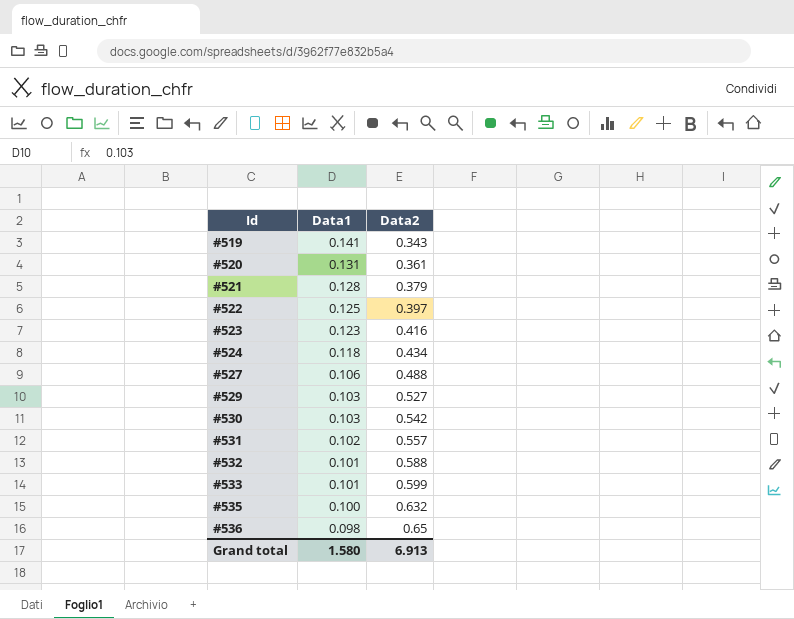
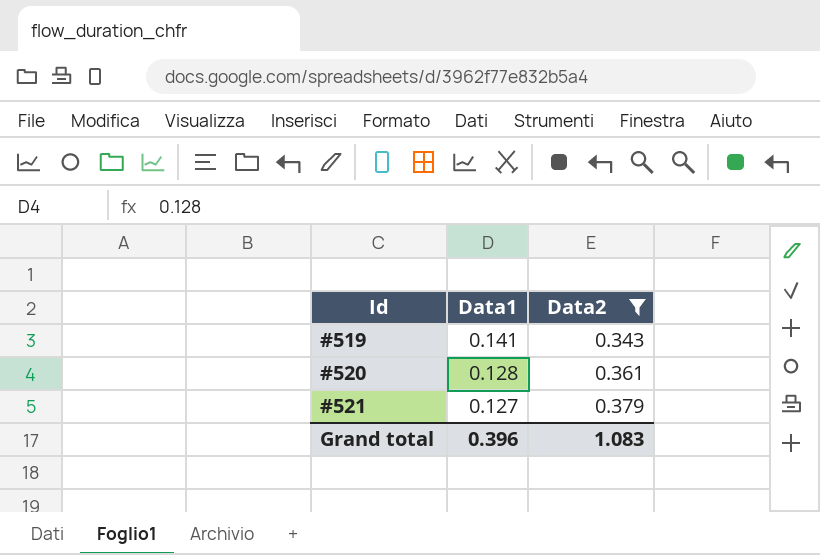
filter: none -> Data2 <= 0.379
#520 | Data1: 0.131 -> 0.128
#521 | Data1: 0.128 -> 0.127
Grand total | Data1: 1.580 -> 0.396
Grand total | Data2: 6.913 -> 1.083

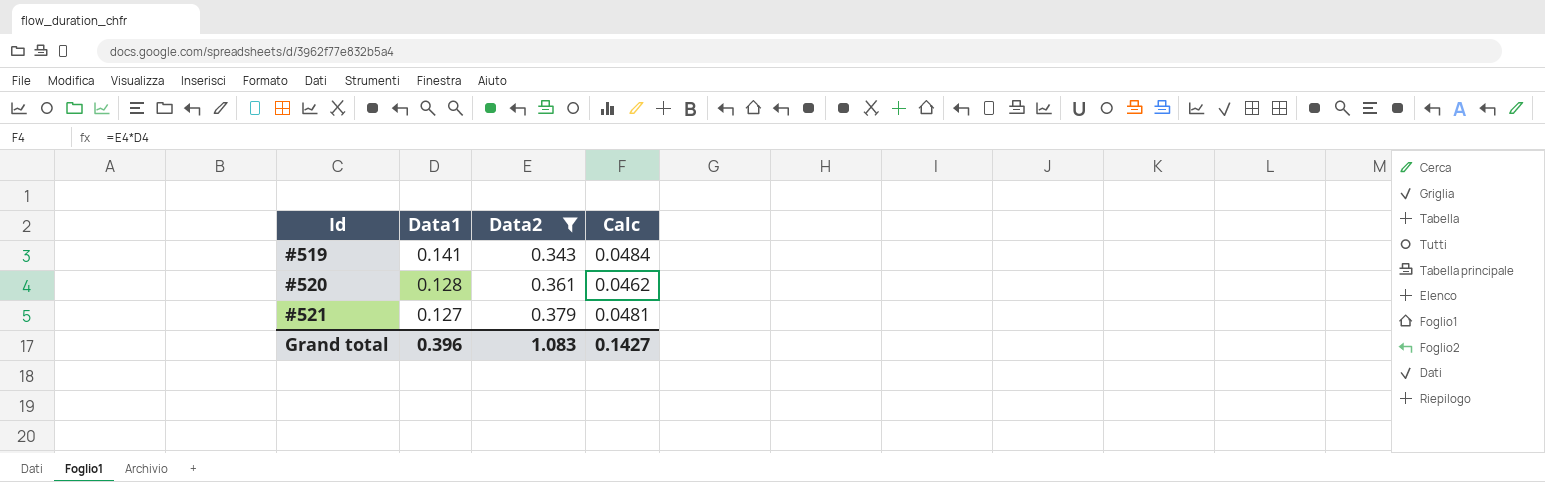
column Calc | formula: none -> [Data1] * [Data2]

